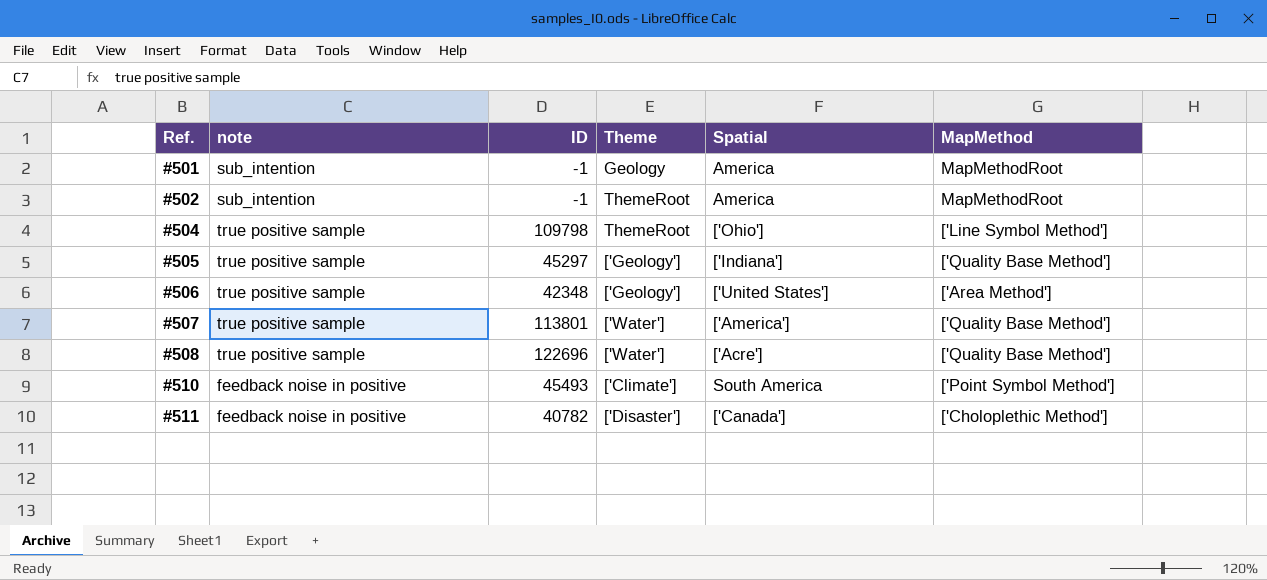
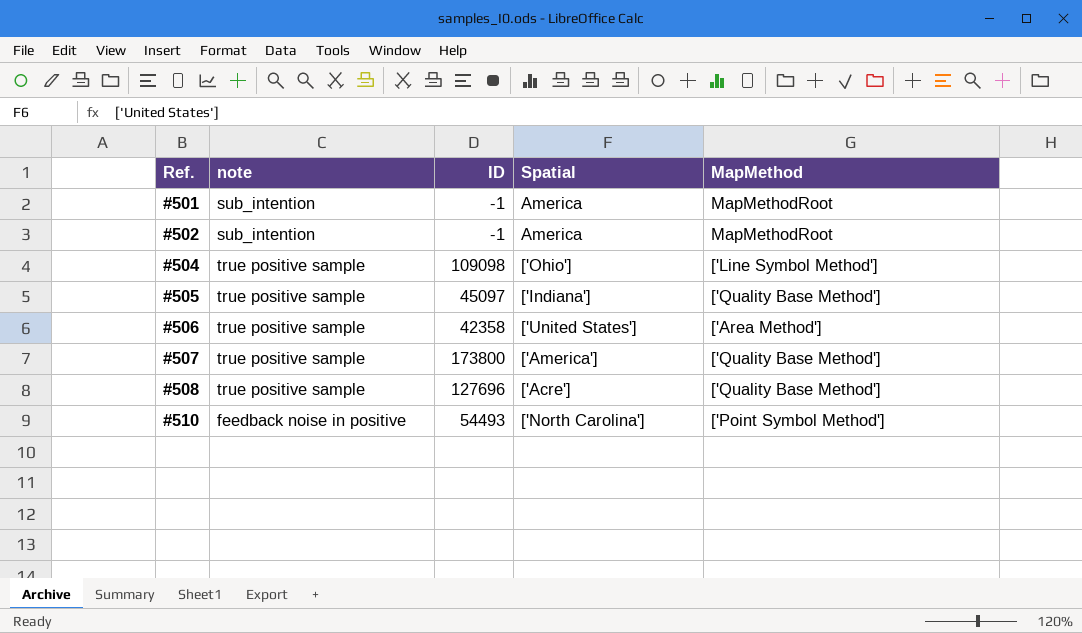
column Theme | position: 4 -> none
row #511: feedback noise in positive | 40782 | ['Disaster'] | ['Canada'] | ['Choloplethic Method'] -> none
#504 | ID: 109798 -> 109098
#505 | ID: 45297 -> 45097
#506 | ID: 42348 -> 42358
#507 | ID: 113801 -> 173800
#508 | ID: 122696 -> 127696
#510 | ID: 45493 -> 54493
#510 | Spatial: South America -> ['North Carolina']

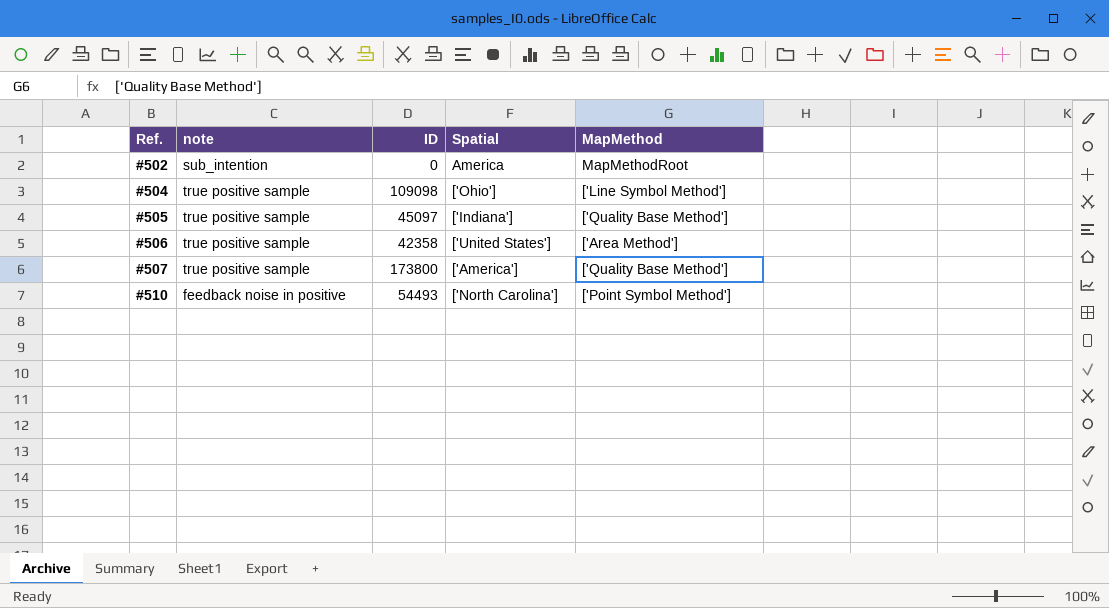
row #501: sub_intention | -1 | America | MapMethodRoot -> none
row #508: true positive sample | 127696 | ['Acre'] | ['Quality Base Method'] -> none
#502 | ID: -1 -> 0

